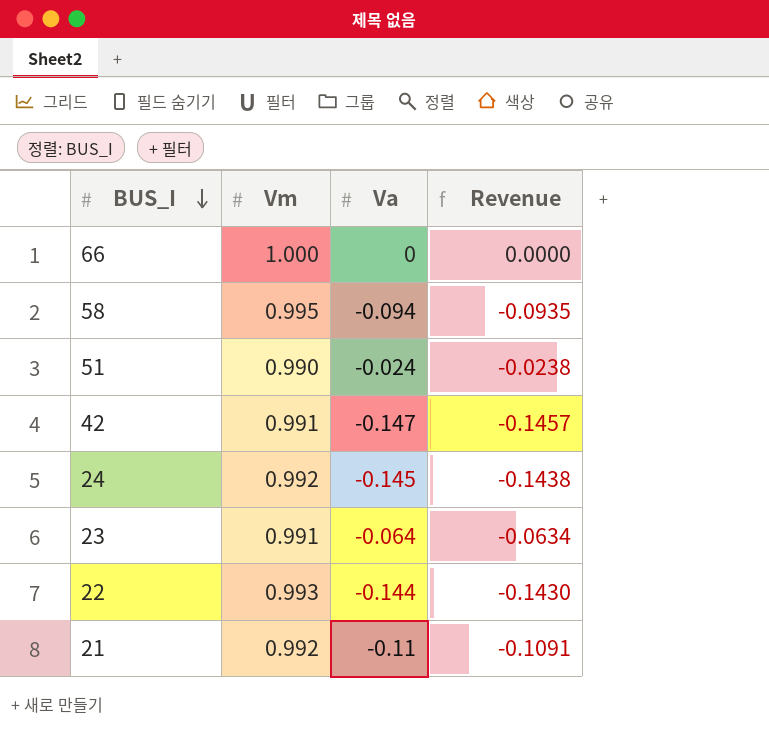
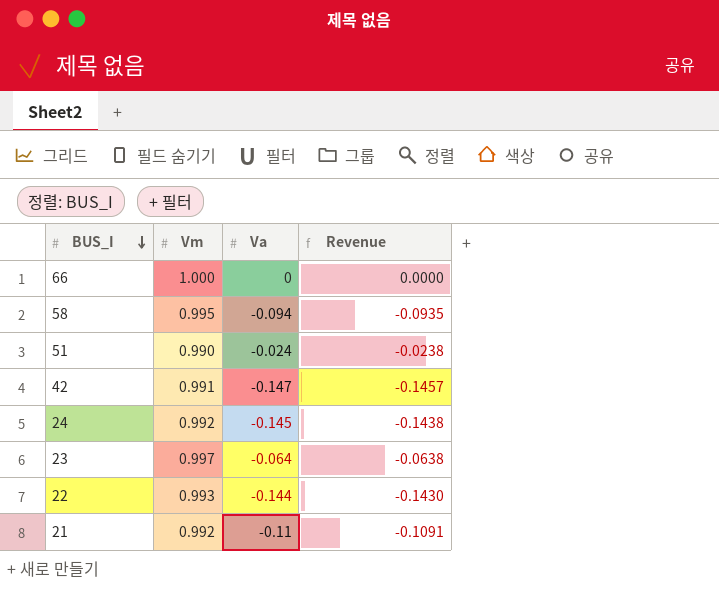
23 | Vm: 0.991 -> 0.997
23 | Revenue: -0.0634 -> -0.0638

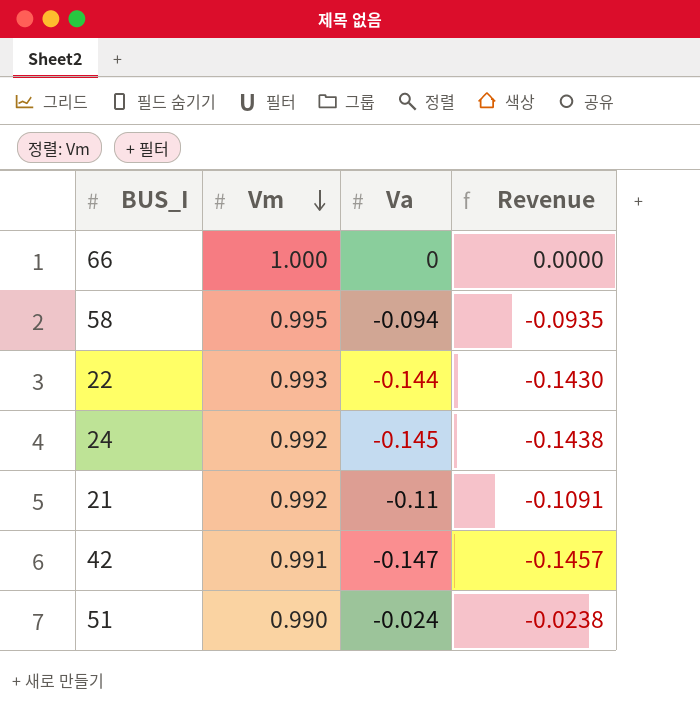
row order: BUS_I descending -> Vm descending
row 23: 0.997 | -0.064 | -0.0638 -> none

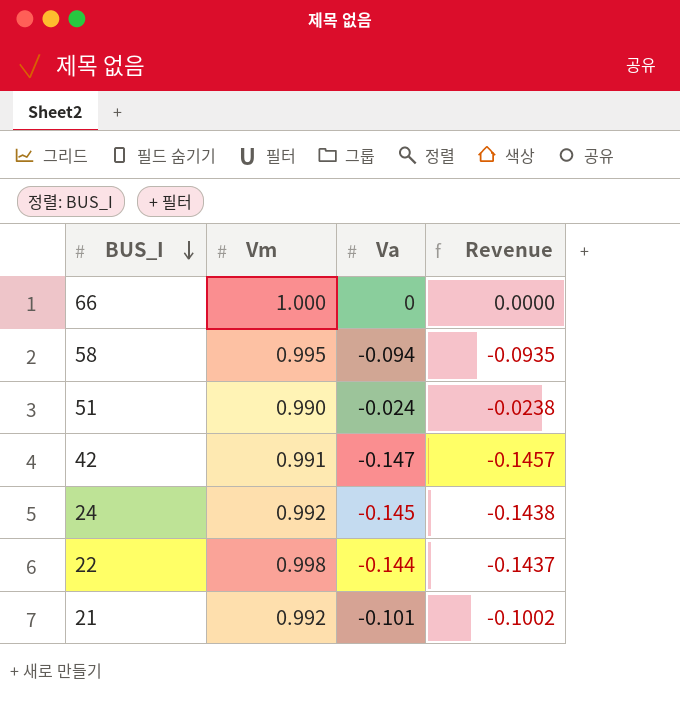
row order: Vm descending -> BUS_I descending
22 | Vm: 0.993 -> 0.998
22 | Revenue: -0.1430 -> -0.1437
21 | Va: -0.11 -> -0.101
21 | Revenue: -0.1091 -> -0.1002

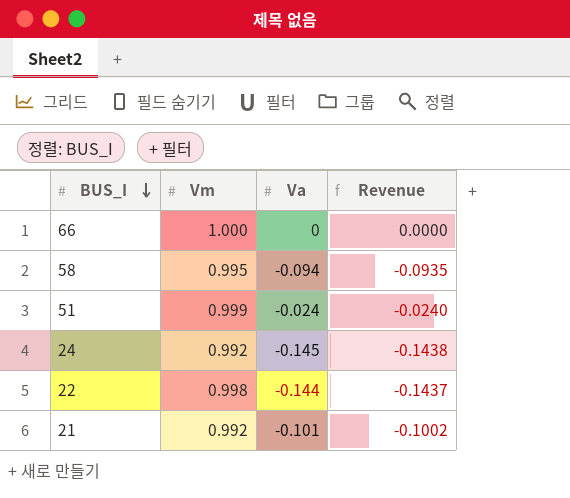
row 42: 0.991 | -0.147 | -0.1457 -> none
51 | Vm: 0.990 -> 0.999
51 | Revenue: -0.0238 -> -0.0240

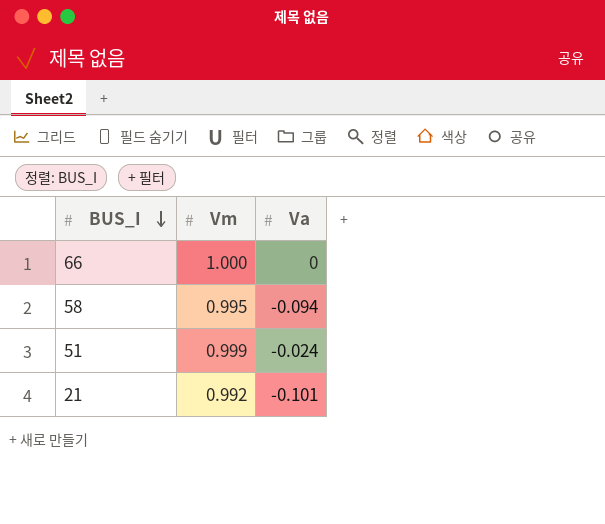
column Revenue | formula: [Vm] * [Va] -> none
row 24: 0.992 | -0.145 | -0.1438 -> none
row 22: 0.998 | -0.144 | -0.1437 -> none

